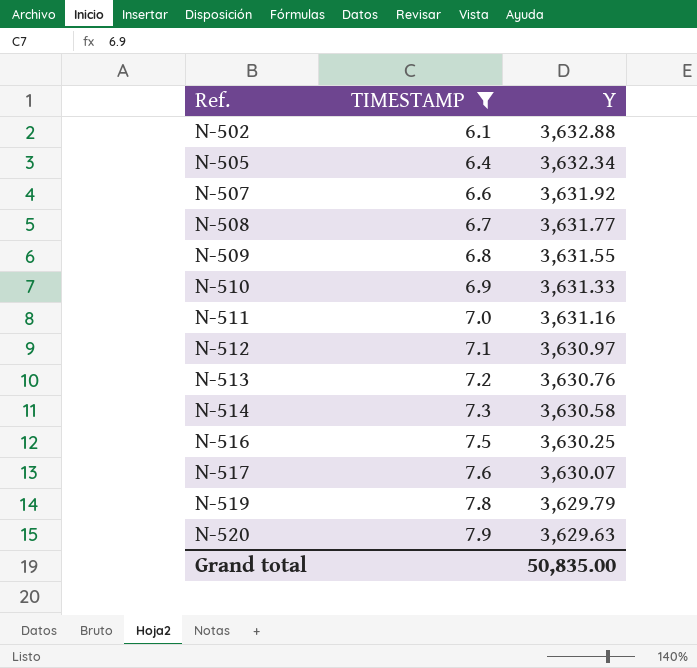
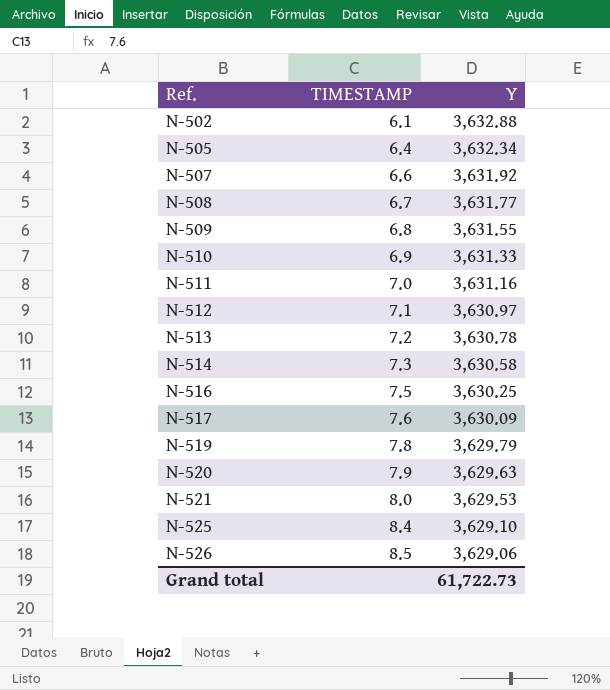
filter: TIMESTAMP <= 7.9 -> none
N-513 | Y: 3,630.76 -> 3,630.78
N-517 | Y: 3,630.07 -> 3,630.09
Grand total | Y: 50,835.00 -> 61,722.73

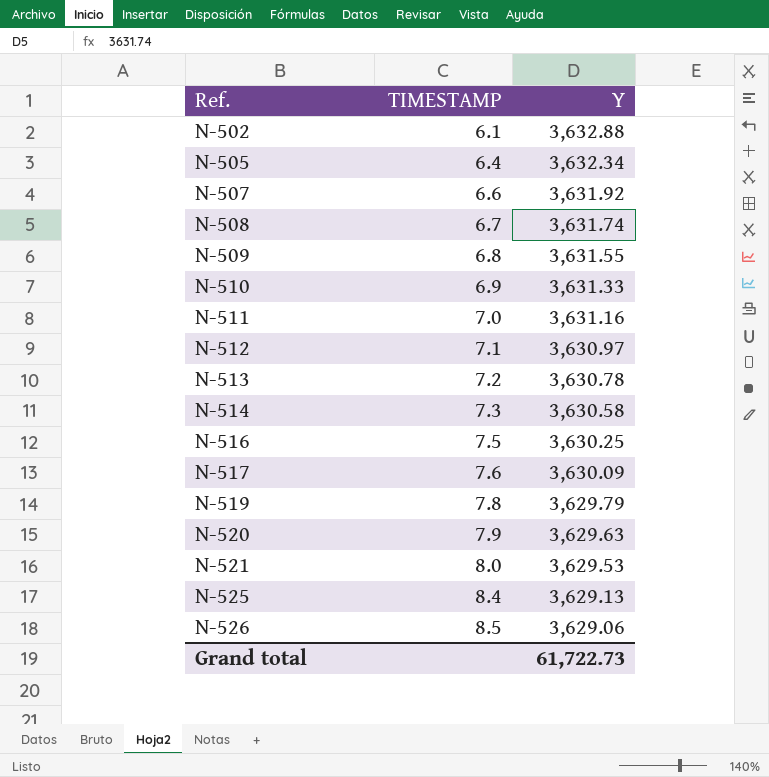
N-508 | Y: 3,631.77 -> 3,631.74
N-525 | Y: 3,629.10 -> 3,629.13

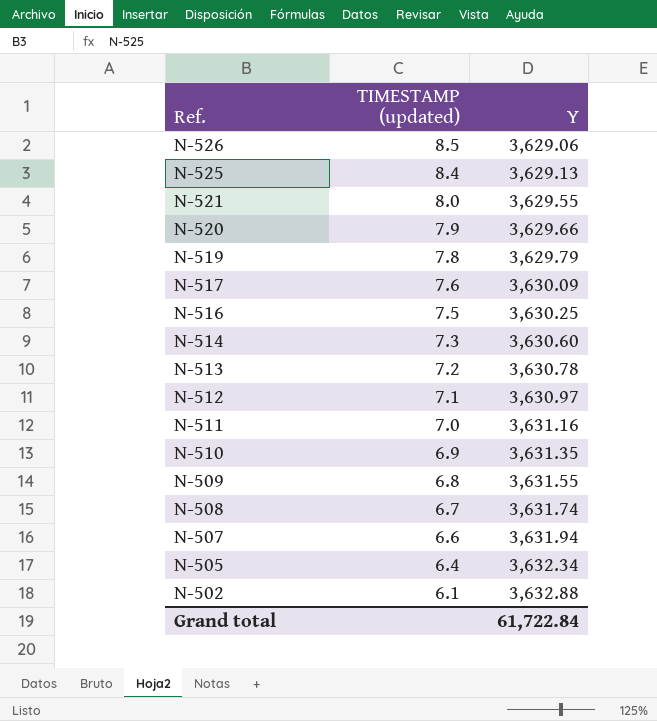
row order: Ref. ascending -> Ref. descending
column name: TIMESTAMP -> TIMESTAMP (updated)
N-521 | Y: 3,629.53 -> 3,629.55
N-520 | Y: 3,629.63 -> 3,629.66
N-514 | Y: 3,630.58 -> 3,630.60
N-510 | Y: 3,631.33 -> 3,631.35
N-507 | Y: 3,631.92 -> 3,631.94
Grand total | Y: 61,722.73 -> 61,722.84

